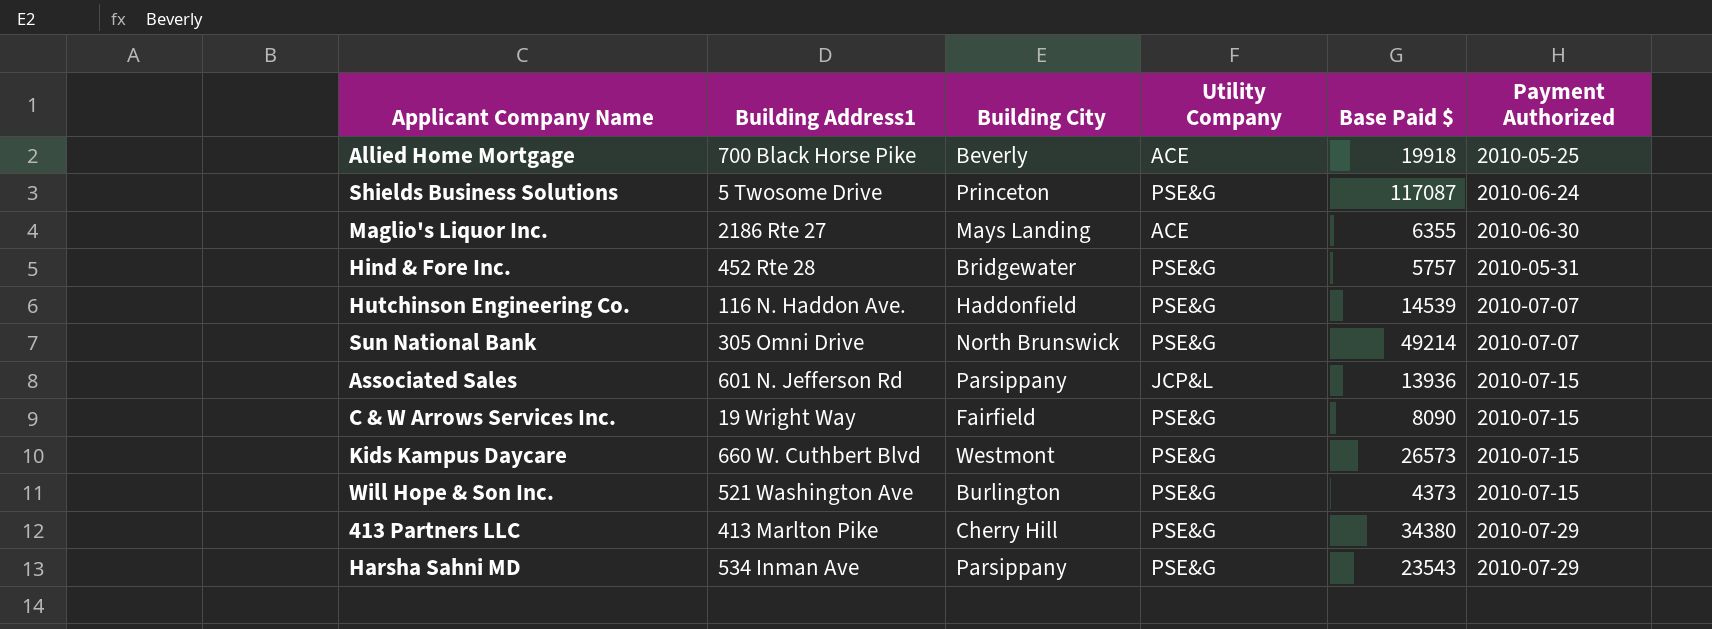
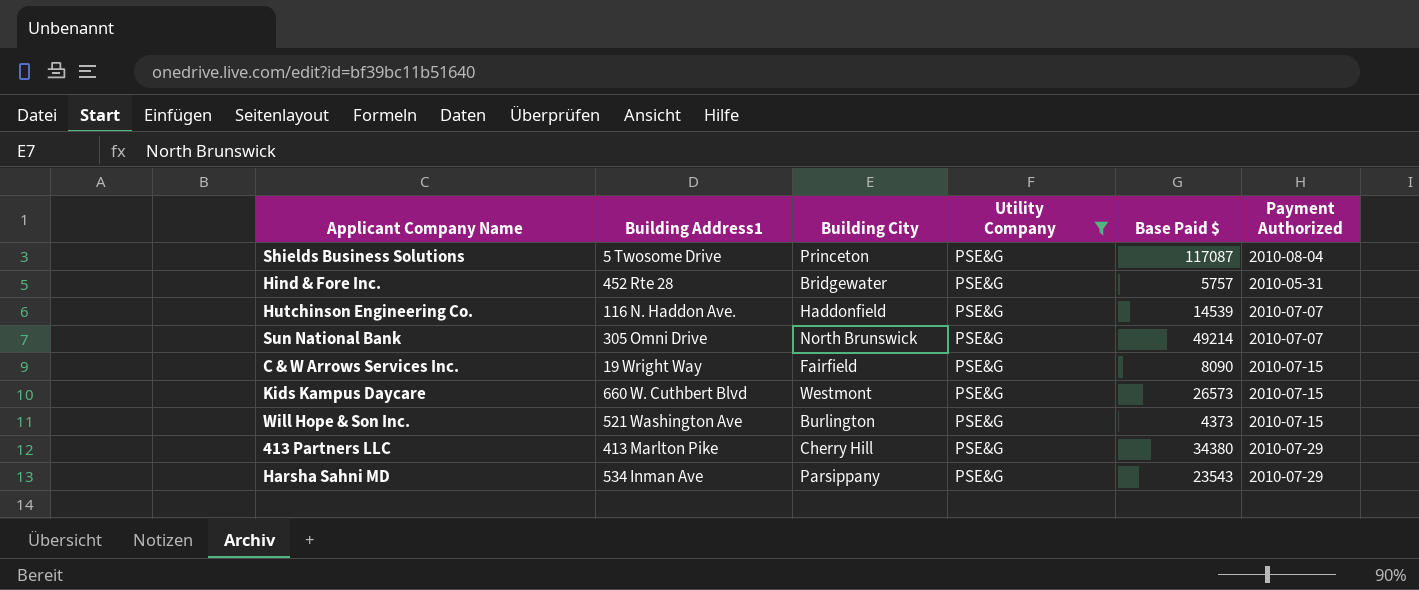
filter: none -> Utility Company = PSE&G
Shields Business Solutions | Payment Authorized: 2010-06-24 -> 2010-08-04

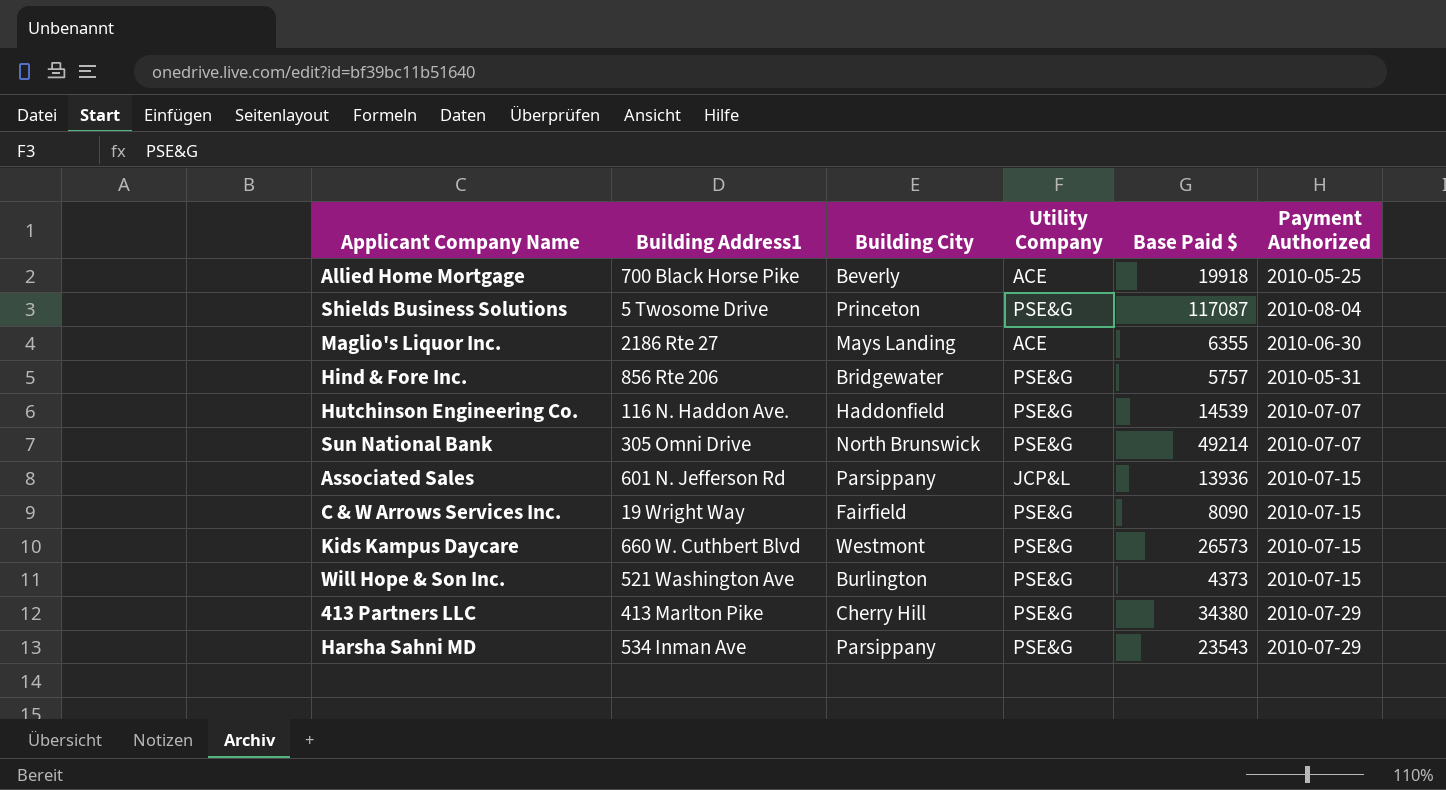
filter: Utility Company = PSE&G -> none
Hind & Fore Inc. | Building Address1: 452 Rte 28 -> 856 Rte 206

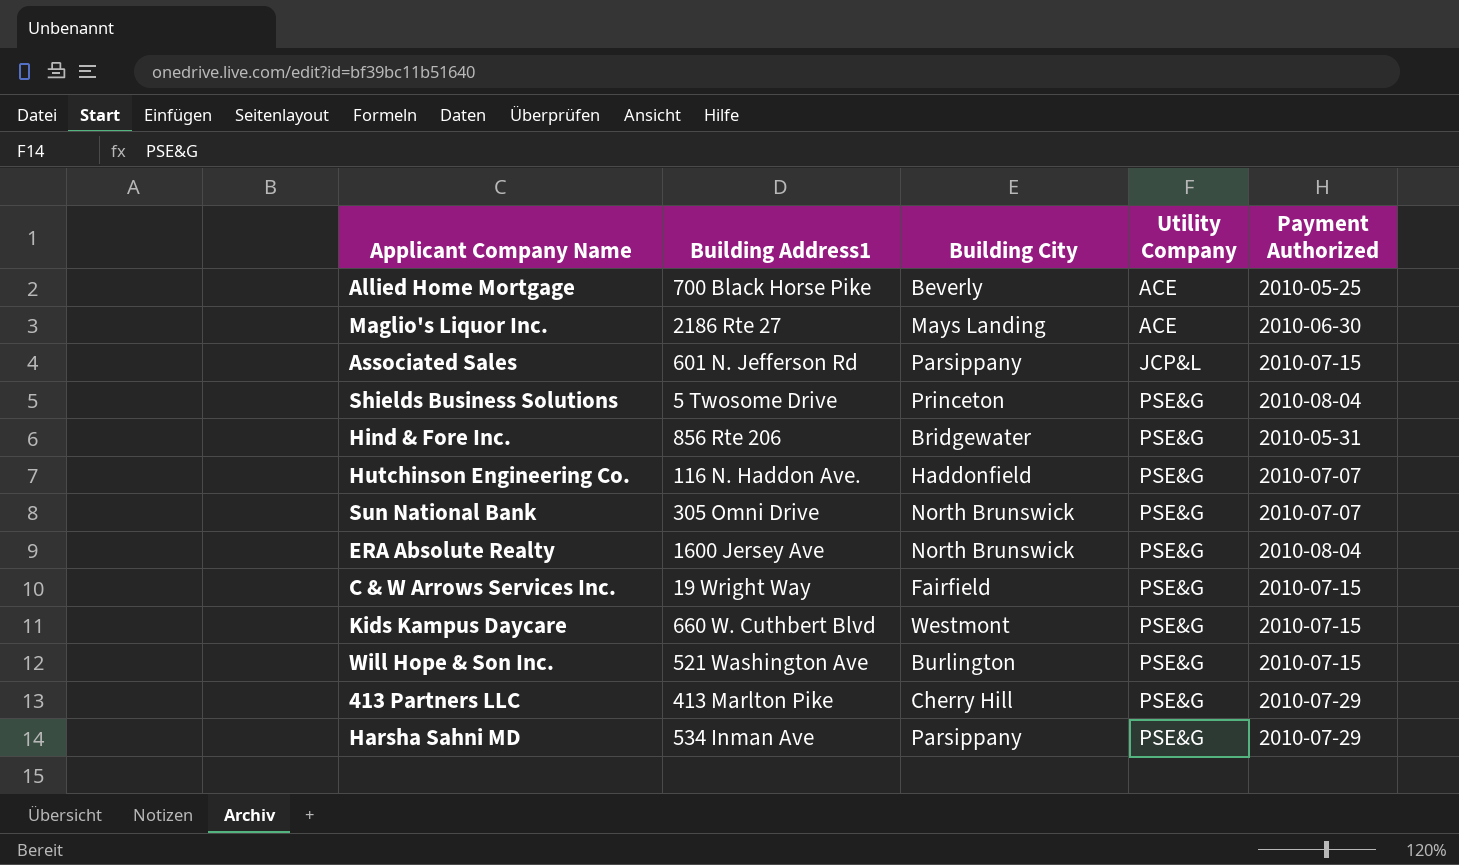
row order: none -> Utility Company ascending
column Base Paid $ | position: 5 -> none
row ERA Absolute Realty: none -> 1600 Jersey Ave | North Brunswick | PSE&G | 2010-08-04

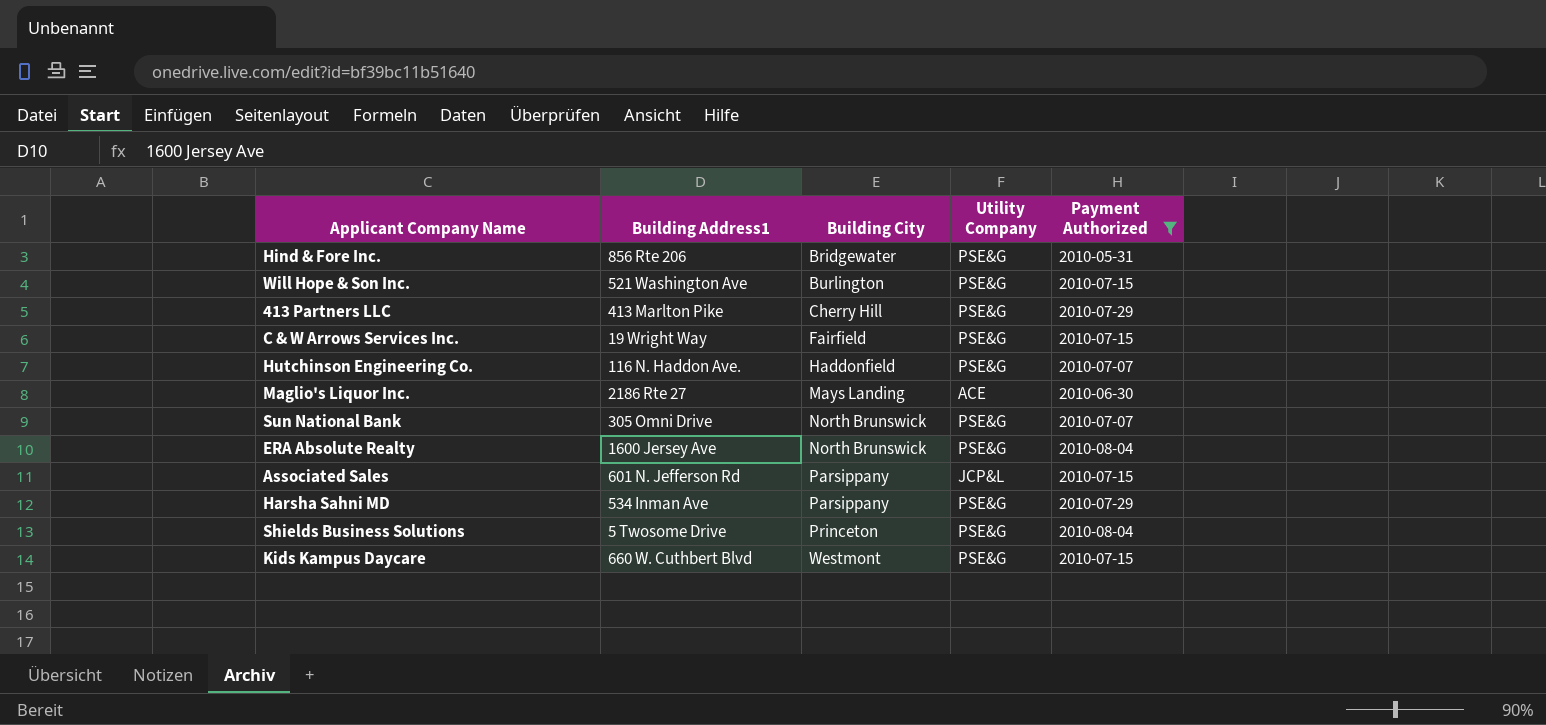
filter: none -> Payment Authorized != 2010-05-25
row order: Utility Company ascending -> Building City ascending

